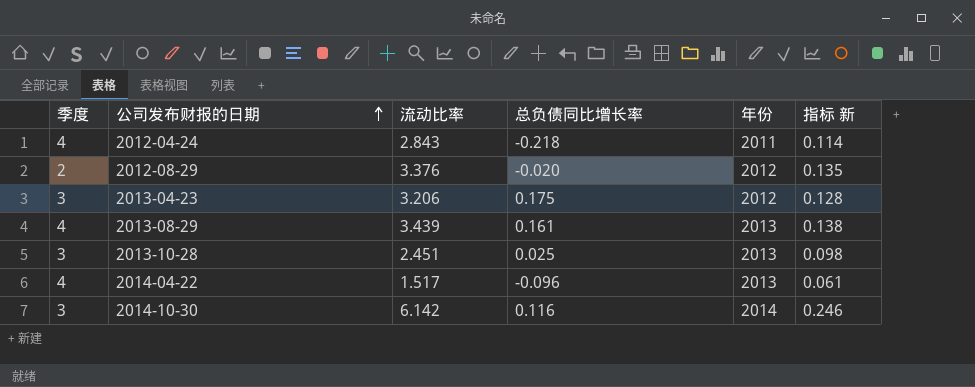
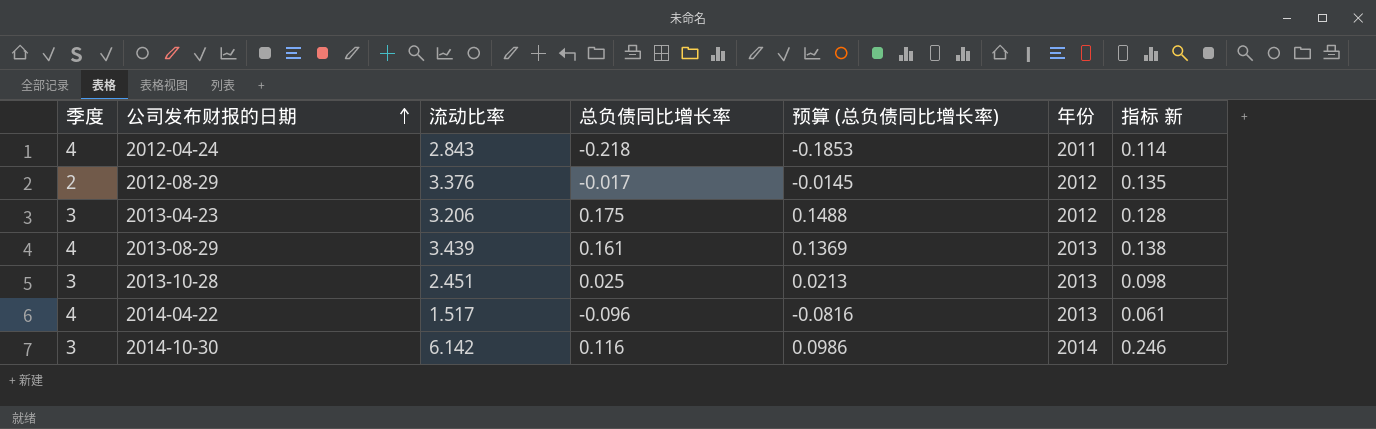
column 预算 (总负债同比增长率) | formula: none -> [总负债同比增长率] * 0.85
2012-08-29 | 总负债同比增长率: -0.020 -> -0.017

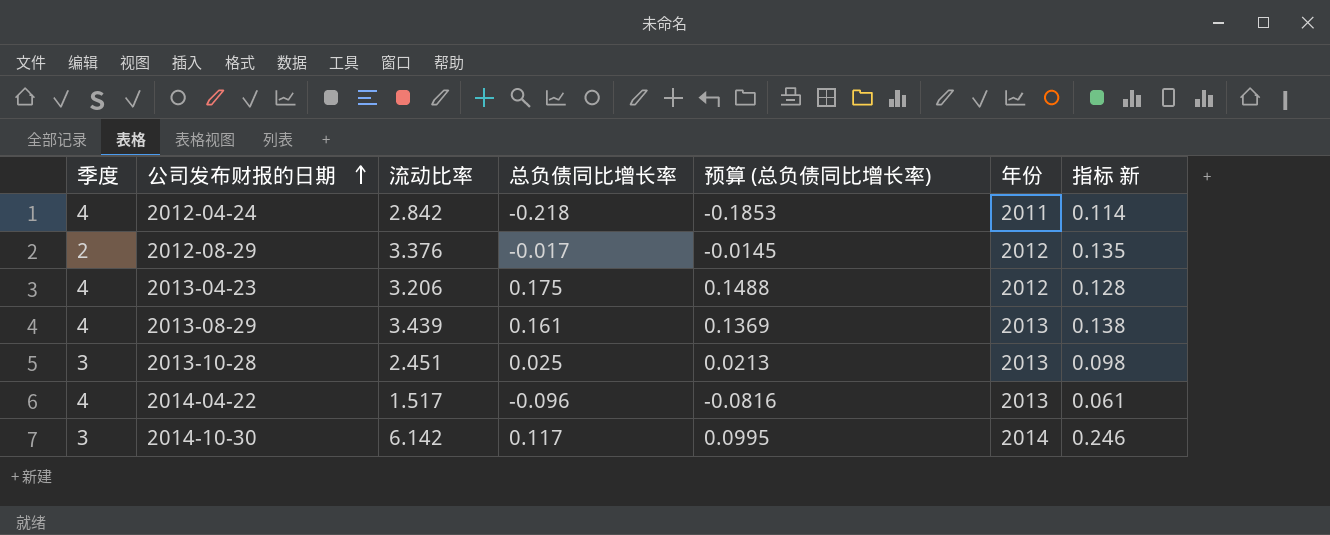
2012-04-24 | 流动比率: 2.843 -> 2.842
2013-04-23 | 季度: 3 -> 4
2014-10-30 | 总负债同比增长率: 0.116 -> 0.117
2014-10-30 | 预算 (总负债同比增长率): 0.0986 -> 0.0995

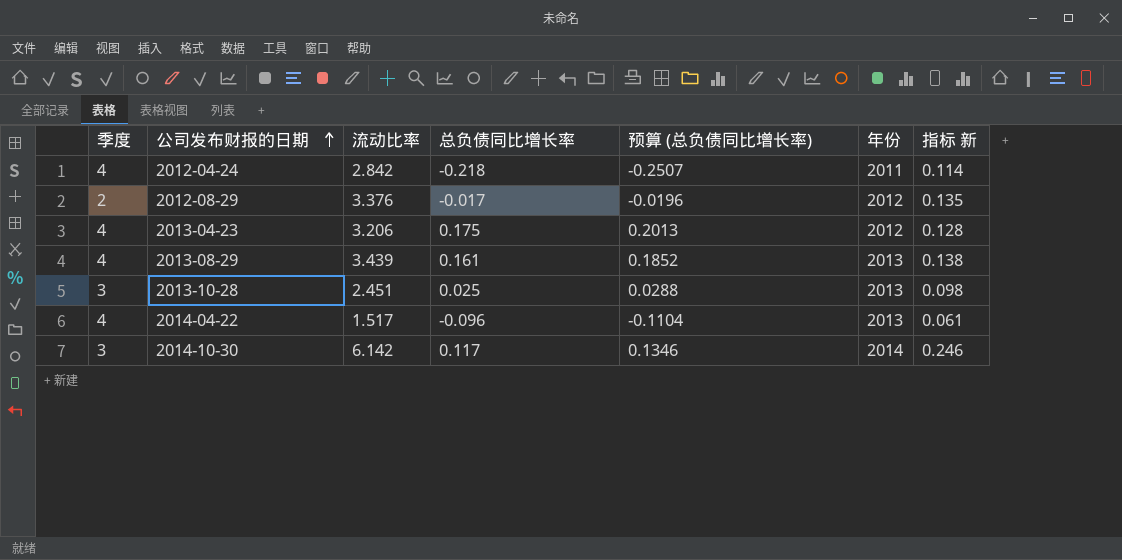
column 预算 (总负债同比增长率) | formula: [总负债同比增长率] * 0.85 -> [总负债同比增长率] * 1.15

